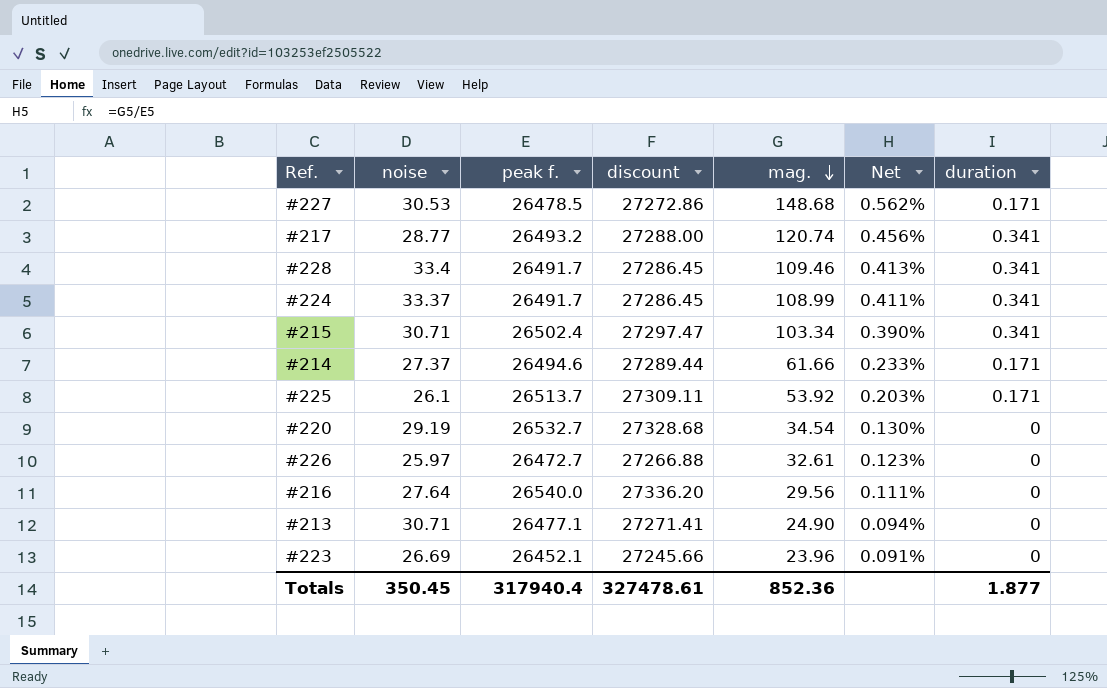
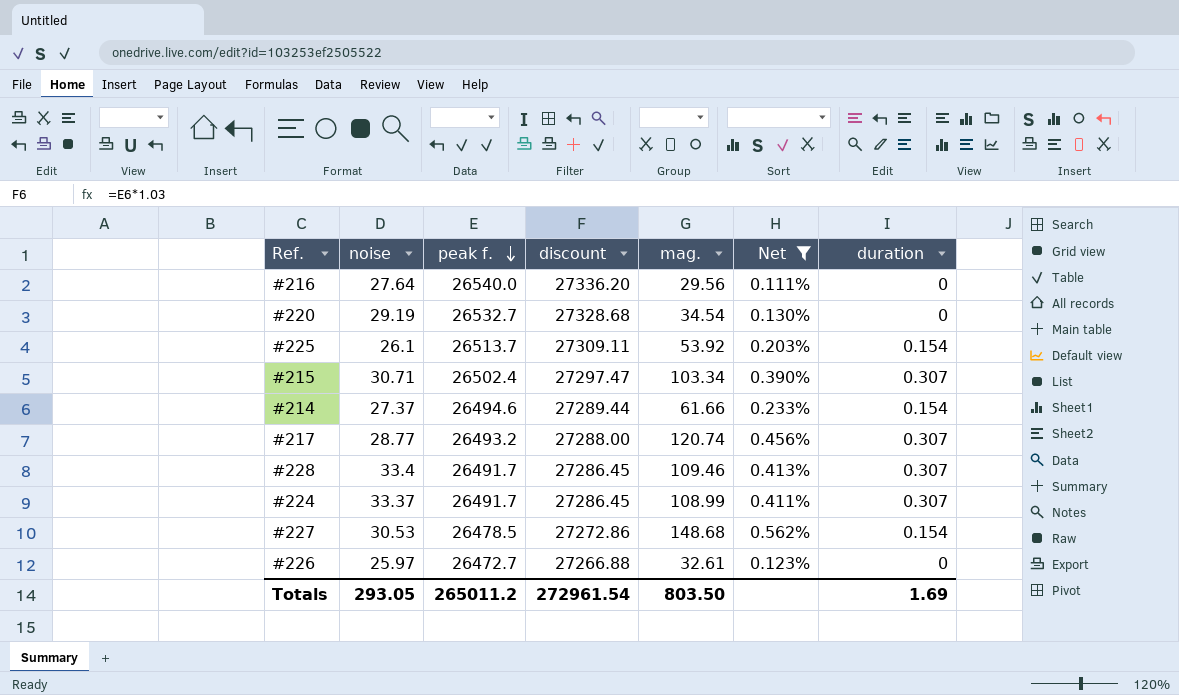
filter: none -> Net >= 0.111%
row order: mag. descending -> peak f. descending
#225 | duration: 0.171 -> 0.154
#215 | duration: 0.341 -> 0.307
#214 | duration: 0.171 -> 0.154
#217 | duration: 0.341 -> 0.307
#228 | duration: 0.341 -> 0.307
#224 | duration: 0.341 -> 0.307
#227 | duration: 0.171 -> 0.154
Totals | noise: 350.45 -> 293.05
Totals | peak f.: 317940.4 -> 265011.2
Totals | discount: 327478.61 -> 272961.54
Totals | mag.: 852.36 -> 803.50
Totals | duration: 1.877 -> 1.69

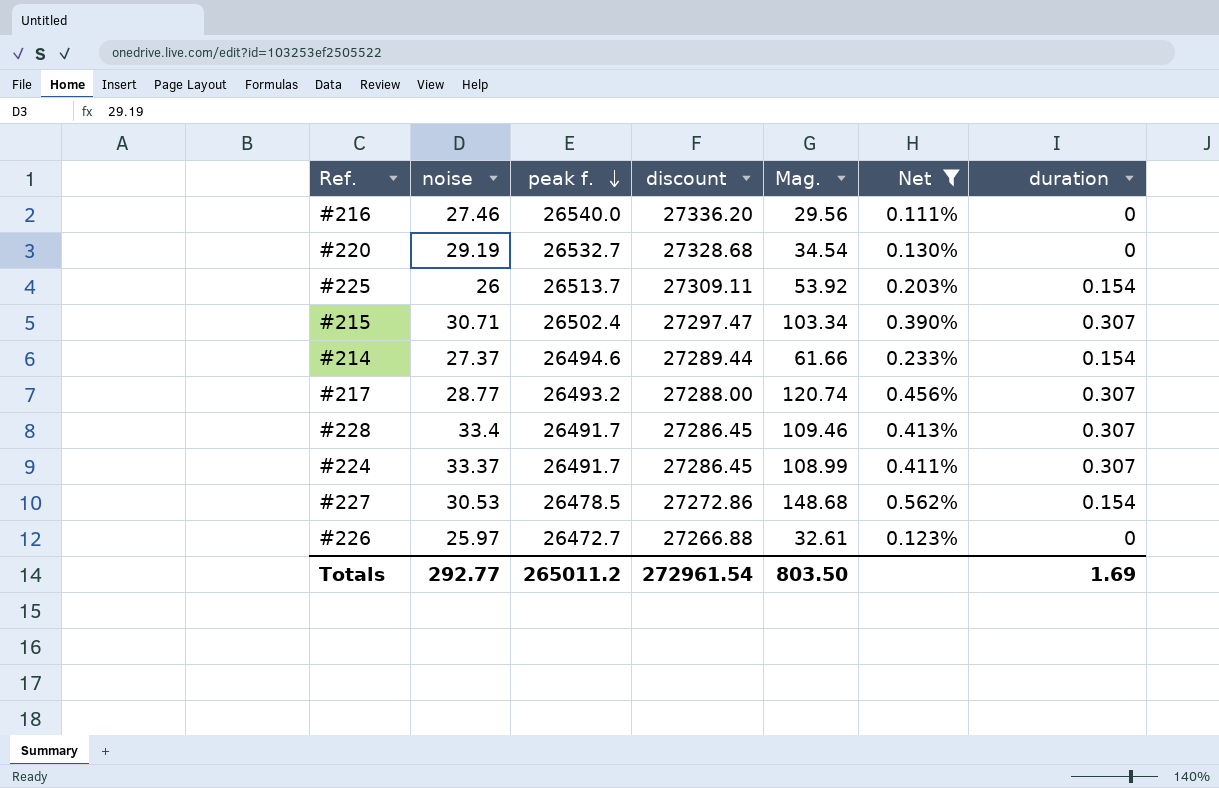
column name: mag. -> Mag.
#216 | noise: 27.64 -> 27.46
#225 | noise: 26.1 -> 26
Totals | noise: 293.05 -> 292.77

